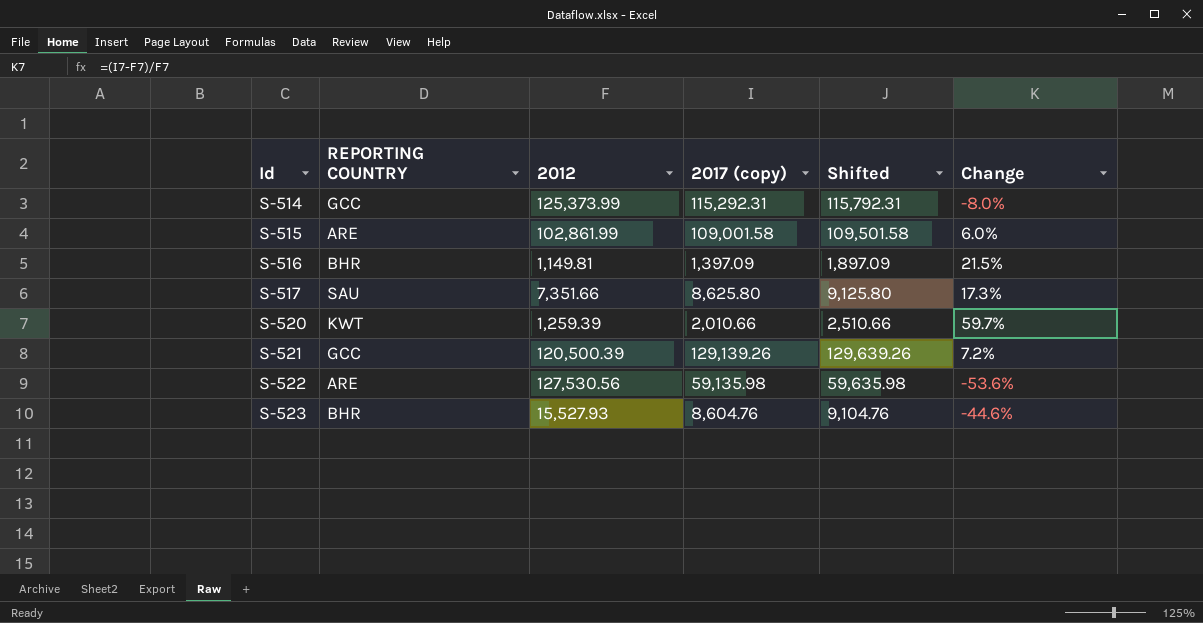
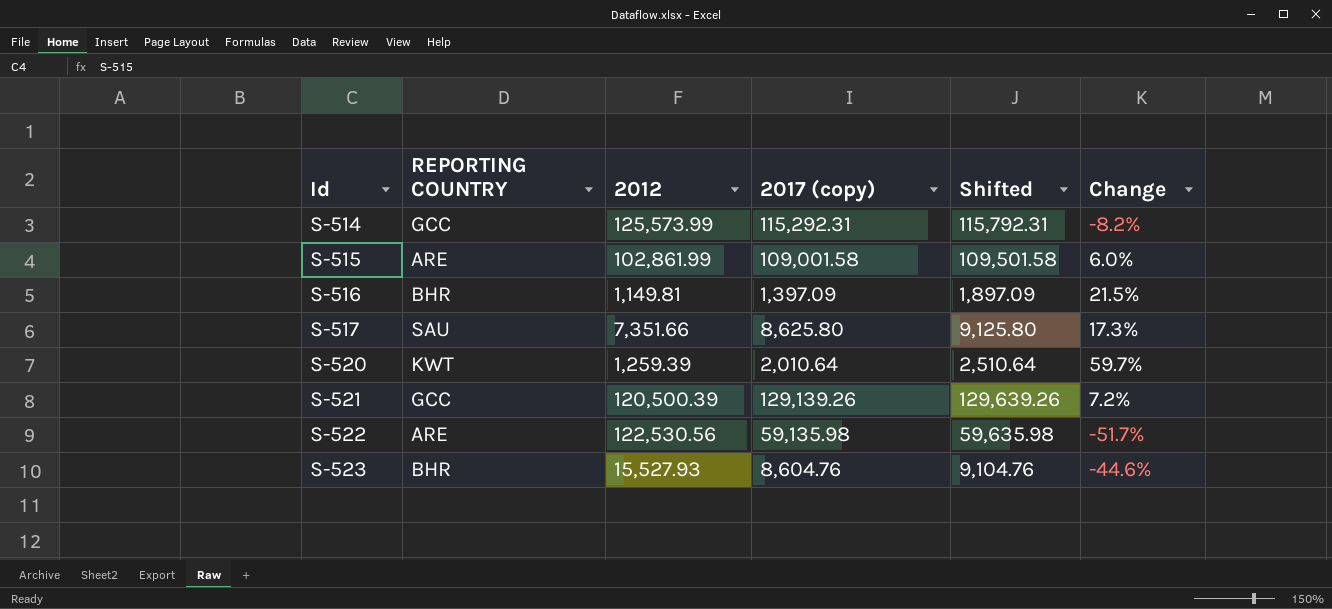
S-514 | 2012: 125,373.99 -> 125,573.99
S-514 | Change: -8.0% -> -8.2%
S-520 | 2017 (copy): 2,010.66 -> 2,010.64
S-520 | Shifted: 2,510.66 -> 2,510.64
S-522 | 2012: 127,530.56 -> 122,530.56
S-522 | Change: -53.6% -> -51.7%

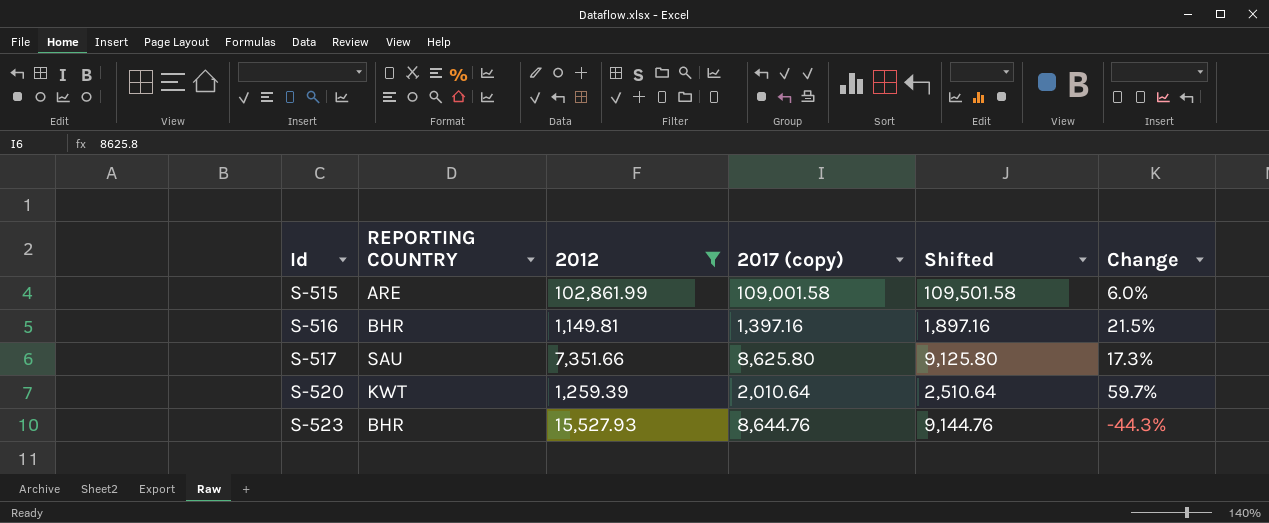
filter: none -> 2012 <= 102,861.99
S-516 | 2017 (copy): 1,397.09 -> 1,397.16
S-516 | Shifted: 1,897.09 -> 1,897.16
S-523 | 2017 (copy): 8,604.76 -> 8,644.76
S-523 | Shifted: 9,104.76 -> 9,144.76
S-523 | Change: -44.6% -> -44.3%

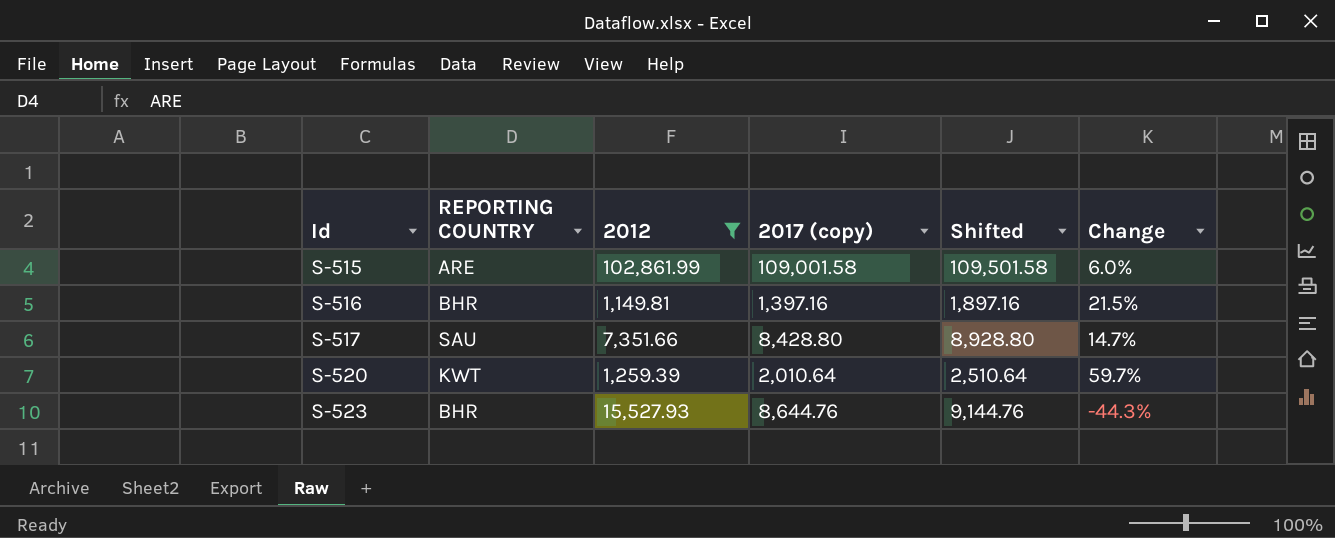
S-517 | 2017 (copy): 8,625.80 -> 8,428.80
S-517 | Shifted: 9,125.80 -> 8,928.80
S-517 | Change: 17.3% -> 14.7%

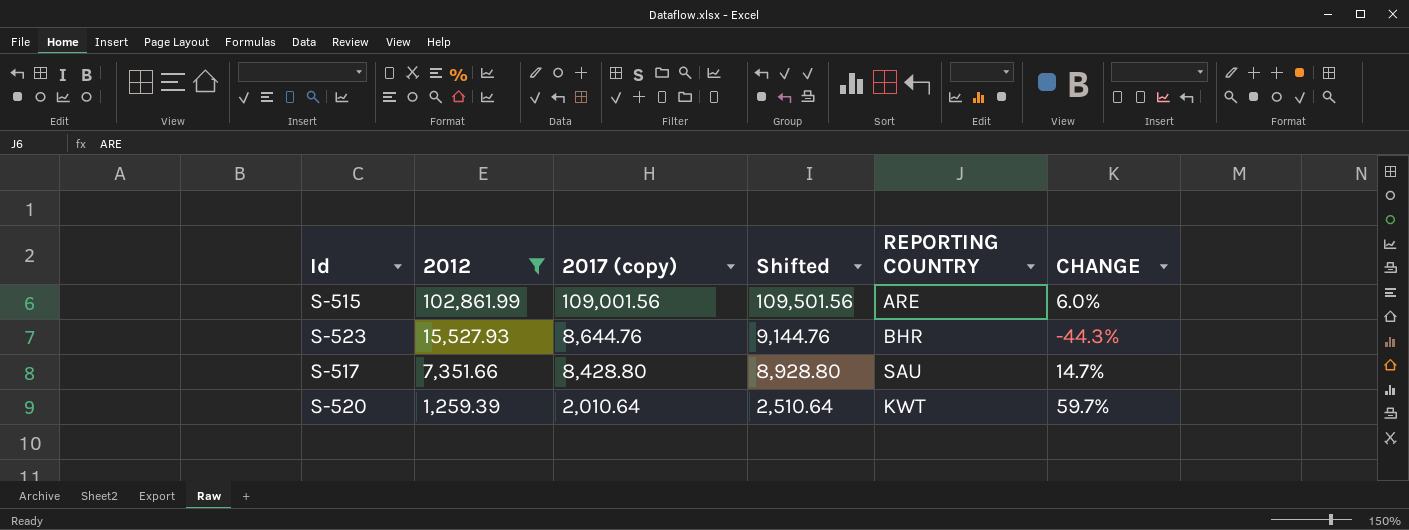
row order: Id ascending -> 2012 descending
column REPORTING COUNTRY | position: 2 -> 5
column name: Change -> CHANGE
row S-516: BHR | 1,149.81 | 1,397.16 | 1,897.16 | 21.5% -> none
S-515 | 2017 (copy): 109,001.58 -> 109,001.56
S-515 | Shifted: 109,501.58 -> 109,501.56

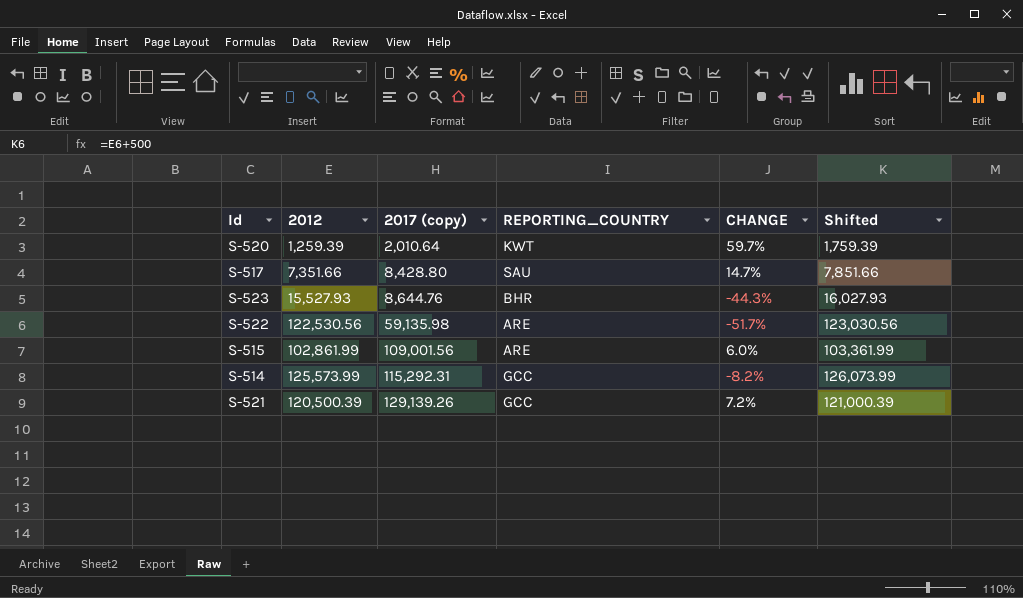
filter: 2012 <= 102,861.99 -> none
row order: 2012 descending -> 2017 (copy) ascending
column name: REPORTING COUNTRY -> REPORTING_COUNTRY
column Shifted | formula: [2017 (copy)] + 500 -> [2012] + 500
column Shifted | position: 4 -> 6

